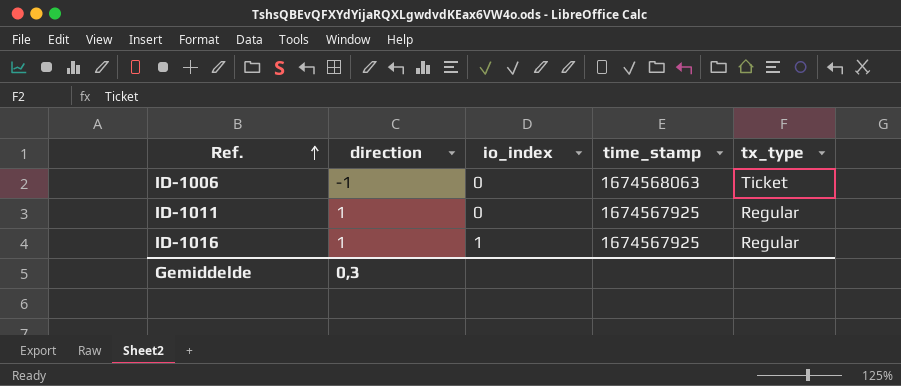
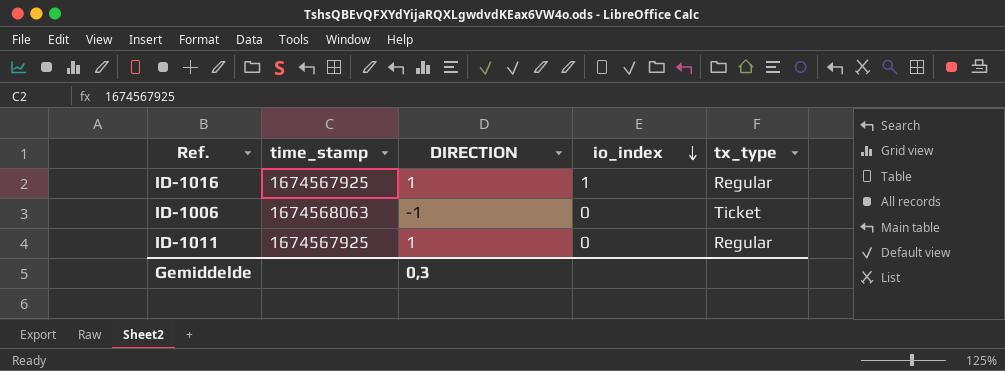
row order: Ref. ascending -> io_index descending
column time_stamp | position: 4 -> 2
column name: direction -> DIRECTION

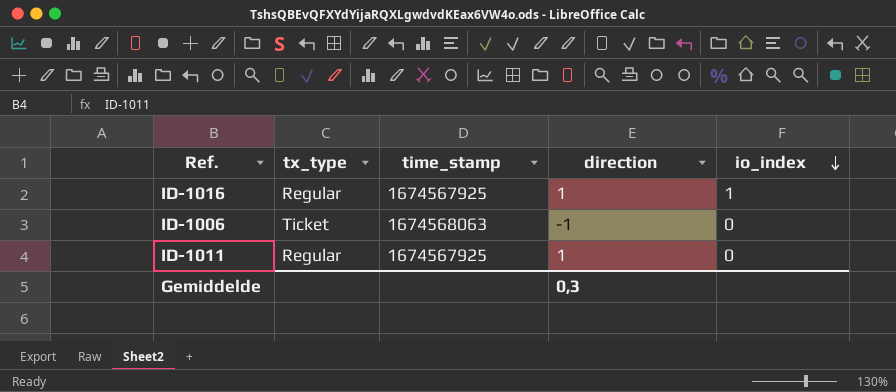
column tx_type | position: 5 -> 2
column name: DIRECTION -> direction

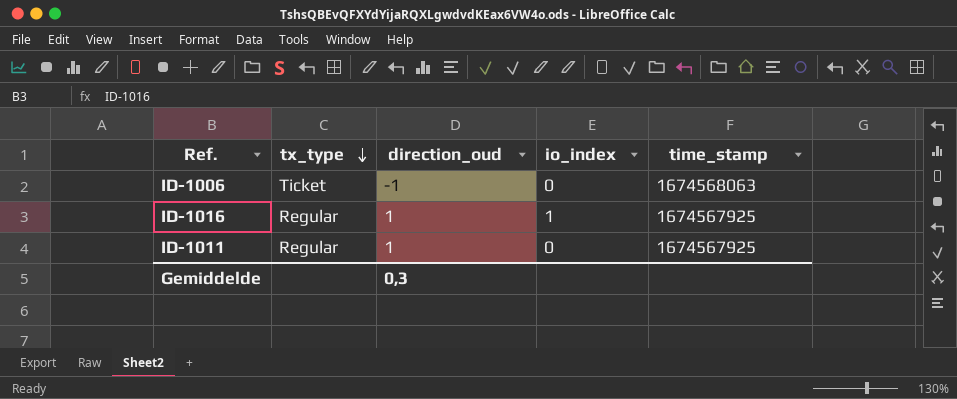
row order: io_index descending -> tx_type descending
column name: direction -> direction_oud
column time_stamp | position: 3 -> 5

